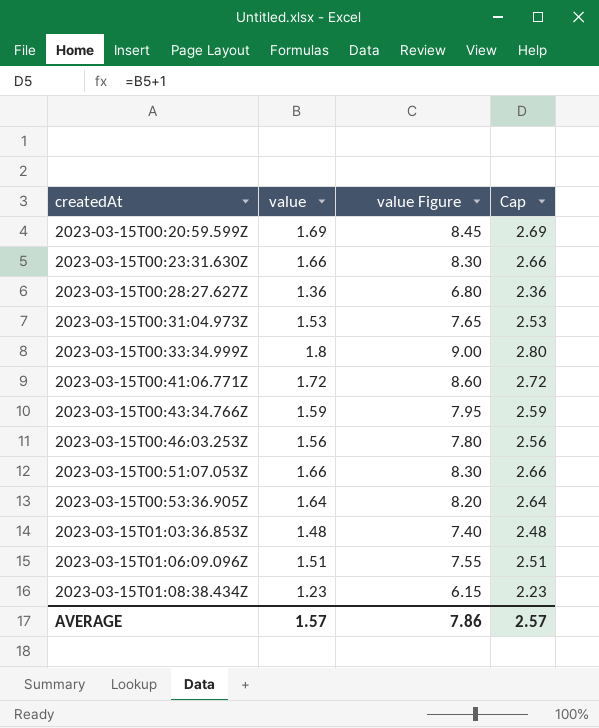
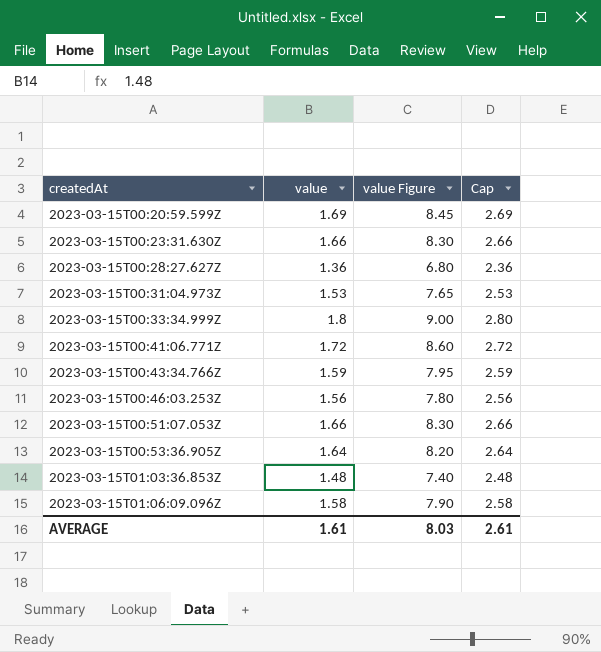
row 2023-03-15T01:08:38.434Z: 1.23 | 6.15 | 2.23 -> none
2023-03-15T01:06:09.096Z | value: 1.51 -> 1.58
2023-03-15T01:06:09.096Z | value Figure: 7.55 -> 7.90
2023-03-15T01:06:09.096Z | Cap: 2.51 -> 2.58
AVERAGE | value: 1.57 -> 1.61
AVERAGE | value Figure: 7.86 -> 8.03
AVERAGE | Cap: 2.57 -> 2.61

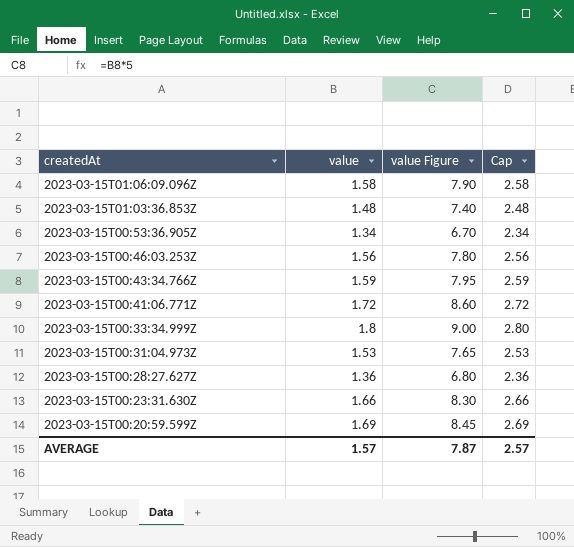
row order: createdAt ascending -> createdAt descending
row 2023-03-15T00:51:07.053Z: 1.66 | 8.30 | 2.66 -> none
2023-03-15T00:53:36.905Z | value: 1.64 -> 1.34
2023-03-15T00:53:36.905Z | value Figure: 8.20 -> 6.70
2023-03-15T00:53:36.905Z | Cap: 2.64 -> 2.34
AVERAGE | value: 1.61 -> 1.57
AVERAGE | value Figure: 8.03 -> 7.87
AVERAGE | Cap: 2.61 -> 2.57

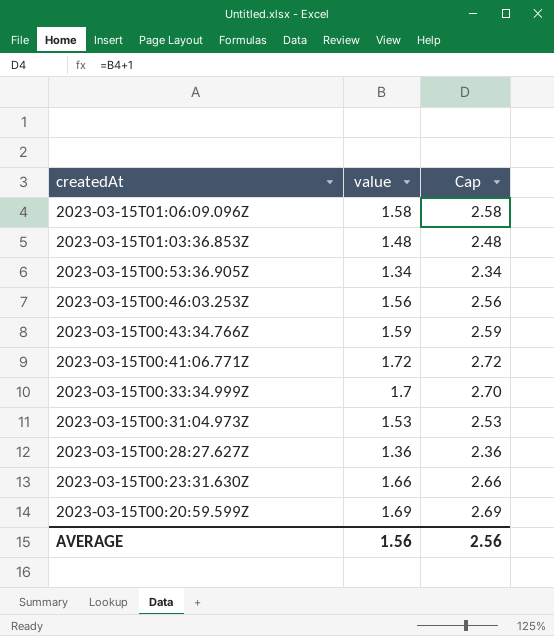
column value Figure | formula: [value] * 5 -> none
2023-03-15T00:33:34.999Z | value: 1.8 -> 1.7
2023-03-15T00:33:34.999Z | Cap: 2.80 -> 2.70
AVERAGE | value: 1.57 -> 1.56
AVERAGE | Cap: 2.57 -> 2.56

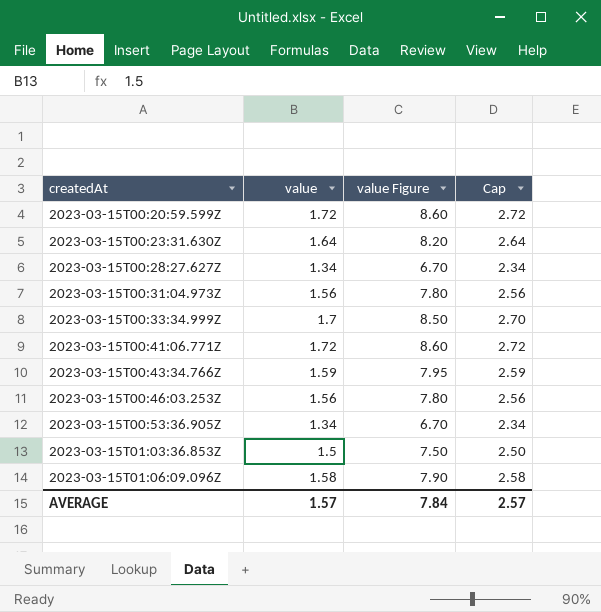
row order: createdAt descending -> createdAt ascending
column value Figure | formula: none -> [value] * 5
2023-03-15T00:20:59.599Z | value: 1.69 -> 1.72
2023-03-15T00:20:59.599Z | Cap: 2.69 -> 2.72
2023-03-15T00:23:31.630Z | value: 1.66 -> 1.64
2023-03-15T00:23:31.630Z | Cap: 2.66 -> 2.64
2023-03-15T00:28:27.627Z | value: 1.36 -> 1.34
2023-03-15T00:28:27.627Z | Cap: 2.36 -> 2.34
2023-03-15T00:31:04.973Z | value: 1.53 -> 1.56
2023-03-15T00:31:04.973Z | Cap: 2.53 -> 2.56
2023-03-15T01:03:36.853Z | value: 1.48 -> 1.5
2023-03-15T01:03:36.853Z | Cap: 2.48 -> 2.50
AVERAGE | value: 1.56 -> 1.57
AVERAGE | Cap: 2.56 -> 2.57

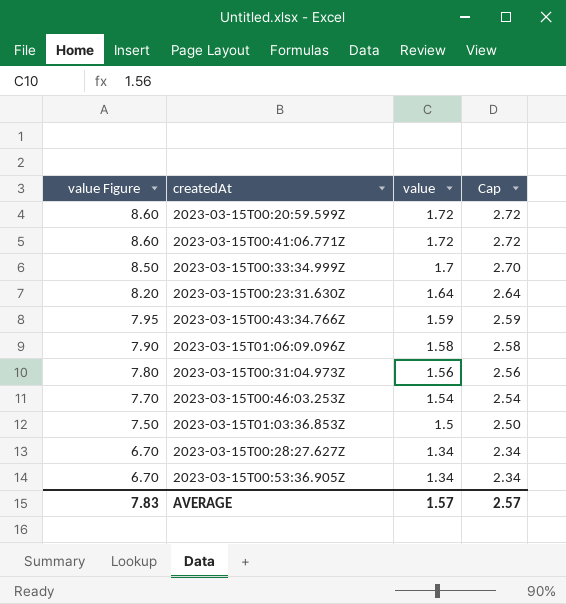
row order: createdAt ascending -> value Figure descending
column value Figure | position: 3 -> 1
2023-03-15T00:46:03.253Z | value Figure: 7.80 -> 7.70
2023-03-15T00:46:03.253Z | value: 1.56 -> 1.54
2023-03-15T00:46:03.253Z | Cap: 2.56 -> 2.54
AVERAGE | value Figure: 7.84 -> 7.83

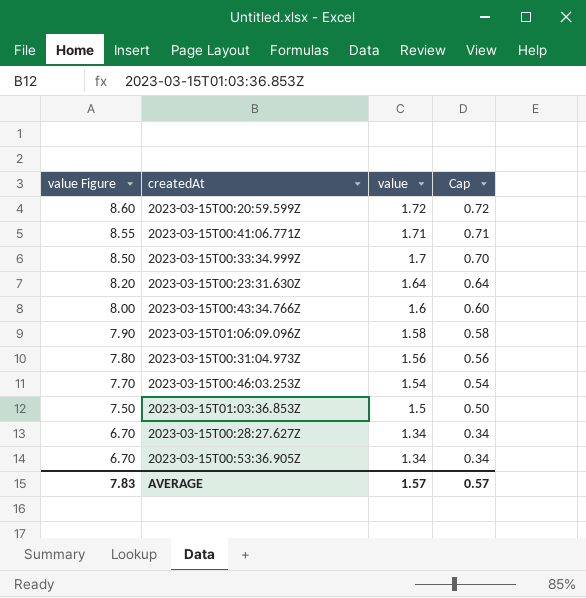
column Cap | formula: [value] + 1 -> [value] - 1
2023-03-15T00:41:06.771Z | value Figure: 8.60 -> 8.55
2023-03-15T00:41:06.771Z | value: 1.72 -> 1.71
2023-03-15T00:43:34.766Z | value Figure: 7.95 -> 8.00
2023-03-15T00:43:34.766Z | value: 1.59 -> 1.6
AVERAGE | Cap: 2.57 -> 0.57

